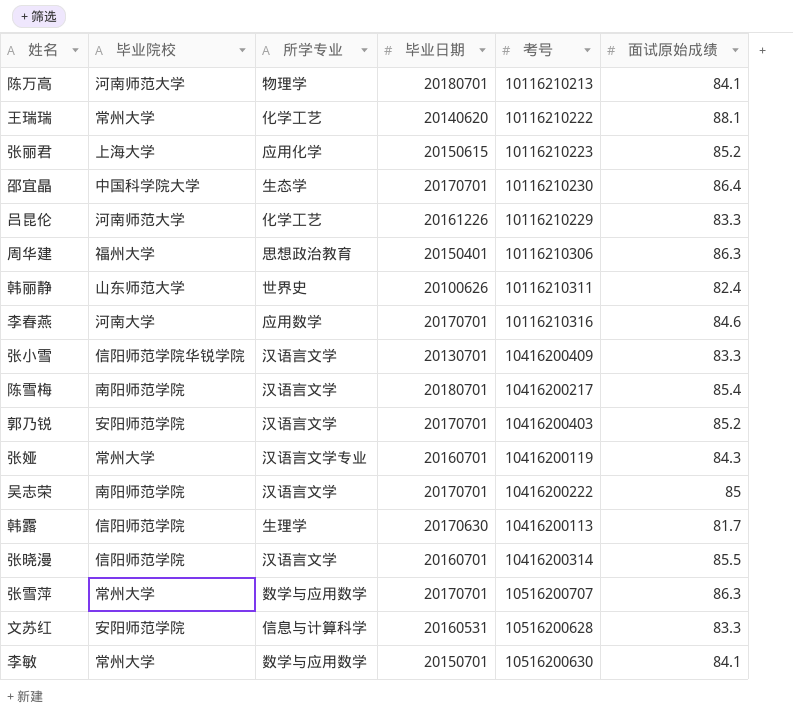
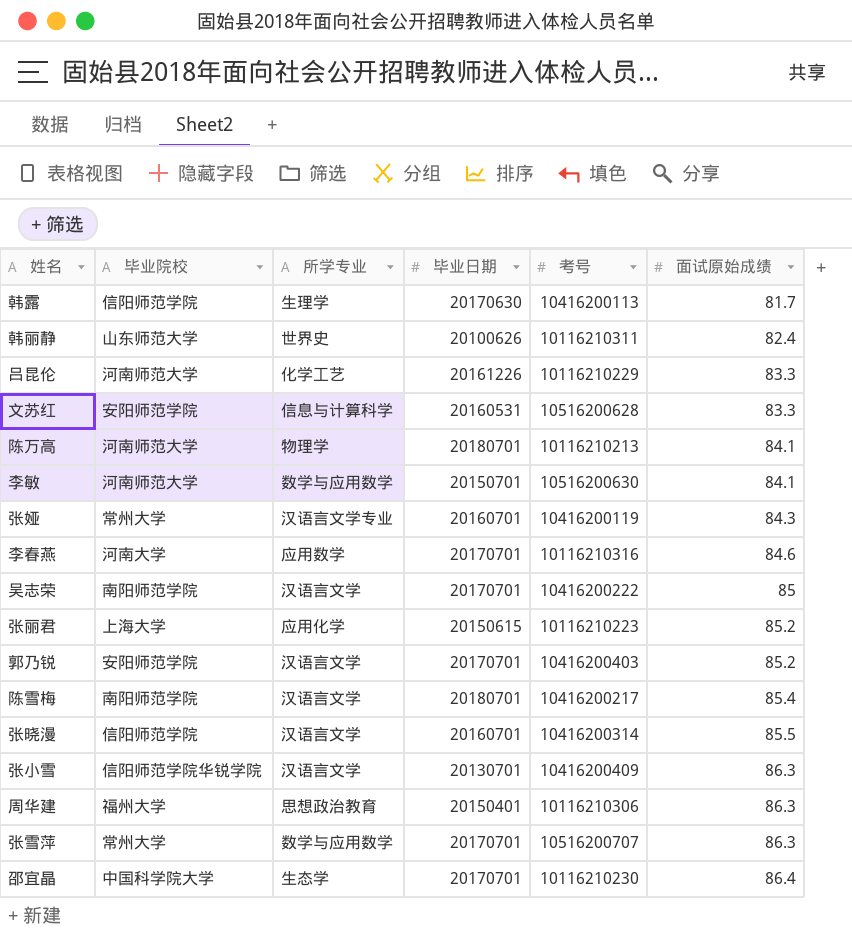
row order: none -> 面试原始成绩 ascending
row 王瑞瑞: 常州大学 | 化学工艺 | 20140620 | 10116210222 | 88.1 -> none
李敏 | 毕业院校: 常州大学 -> 河南师范大学
张小雪 | 面试原始成绩: 83.3 -> 86.3

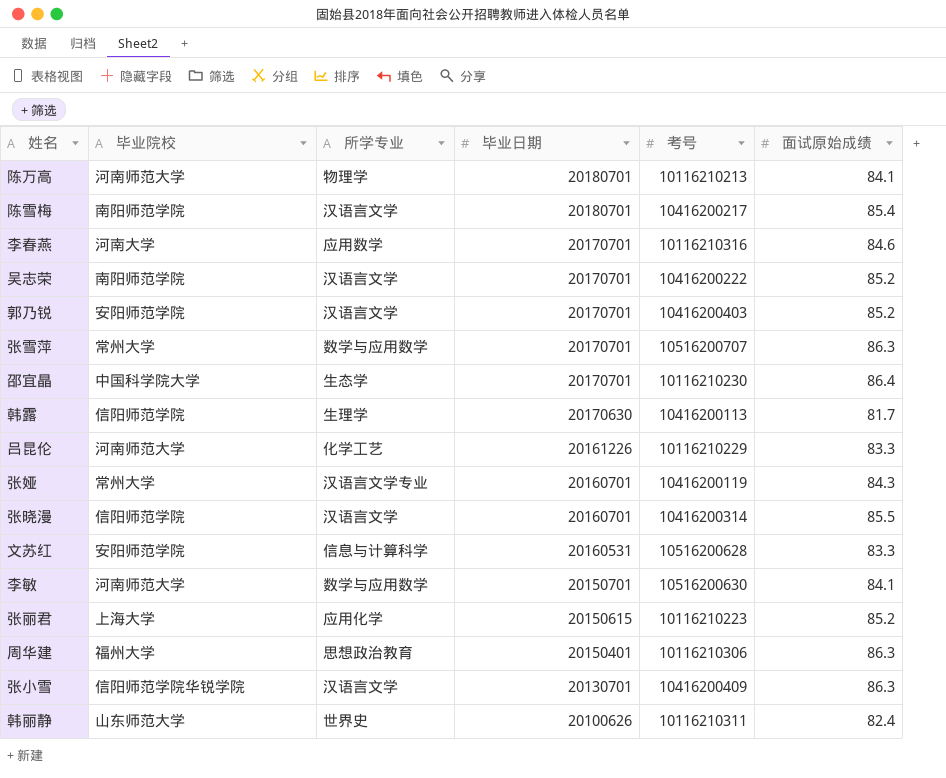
row order: 面试原始成绩 ascending -> 毕业日期 descending
吴志荣 | 面试原始成绩: 85 -> 85.2

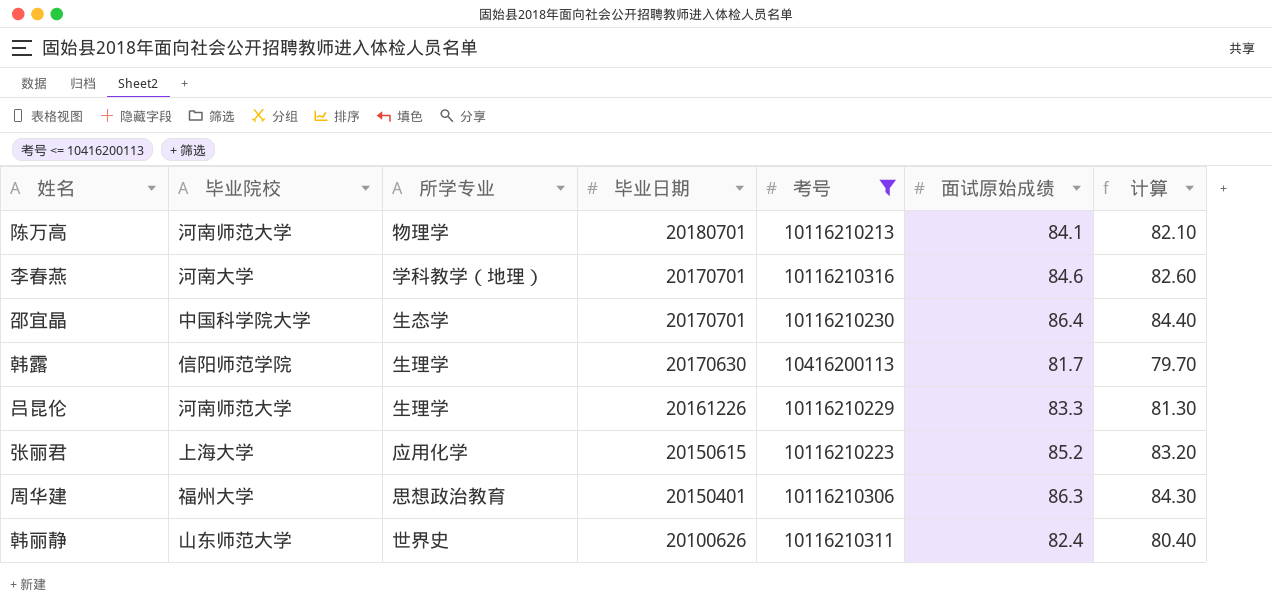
filter: none -> 考号 <= 10416200113
column 计算 | formula: none -> [面试原始成绩] - 2
李春燕 | 所学专业: 应用数学 -> 学科教学（地理）
吕昆伦 | 所学专业: 化学工艺 -> 生理学

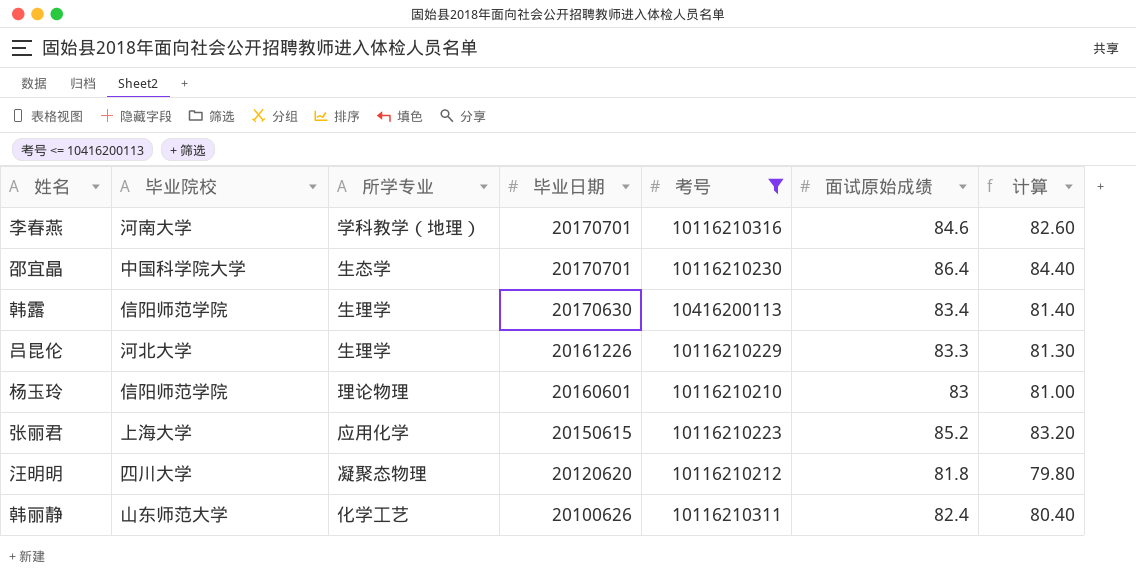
row 陈万高: 河南师范大学 | 物理学 | 20180701 | 10116210213 | 84.1 | 82.10 -> none
row 周华建: 福州大学 | 思想政治教育 | 20150401 | 10116210306 | 86.3 | 84.30 -> none
韩露 | 面试原始成绩: 81.7 -> 83.4
韩露 | 计算: 79.70 -> 81.40
吕昆伦 | 毕业院校: 河南师范大学 -> 河北大学
row 杨玉玲: none -> 信阳师范学院 | 理论物理 | 20160601 | 10116210210 | 83 | 81.00
row 汪明明: none -> 四川大学 | 凝聚态物理 | 20120620 | 10116210212 | 81.8 | 79.80
韩丽静 | 所学专业: 世界史 -> 化学工艺

